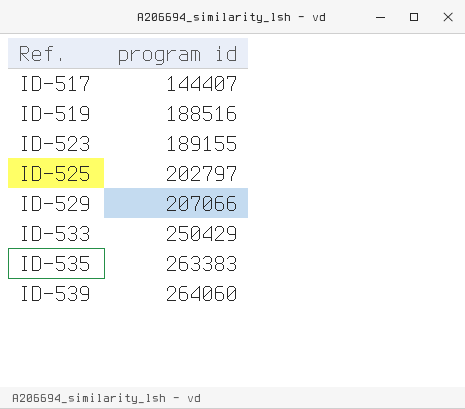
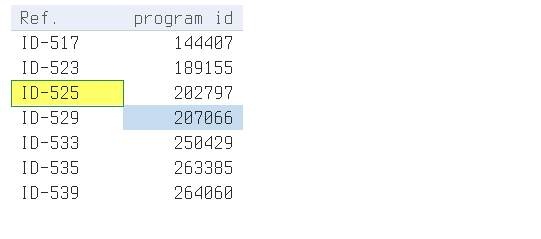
row ID-519: 188516 -> none
ID-535 | program id: 263383 -> 263385

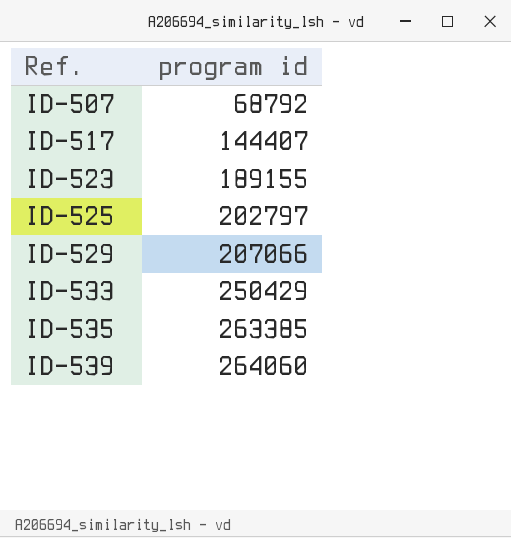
row ID-507: none -> 68792

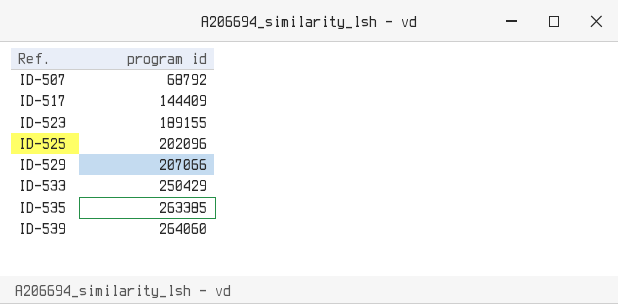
ID-517 | program id: 144407 -> 144409
ID-525 | program id: 202797 -> 202096

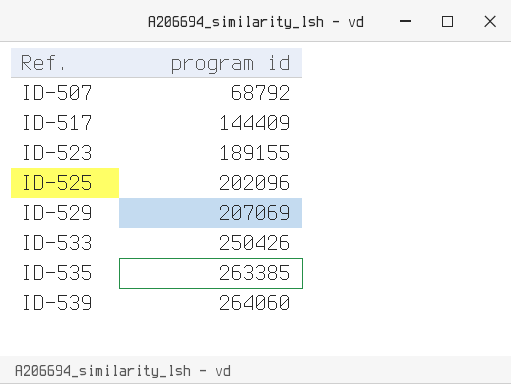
ID-529 | program id: 207066 -> 207069
ID-533 | program id: 250429 -> 250426

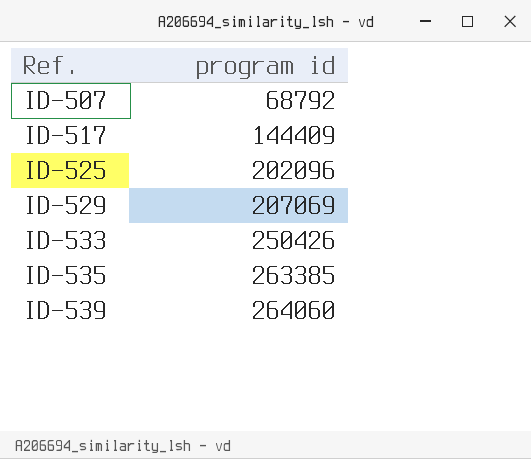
row ID-523: 189155 -> none

